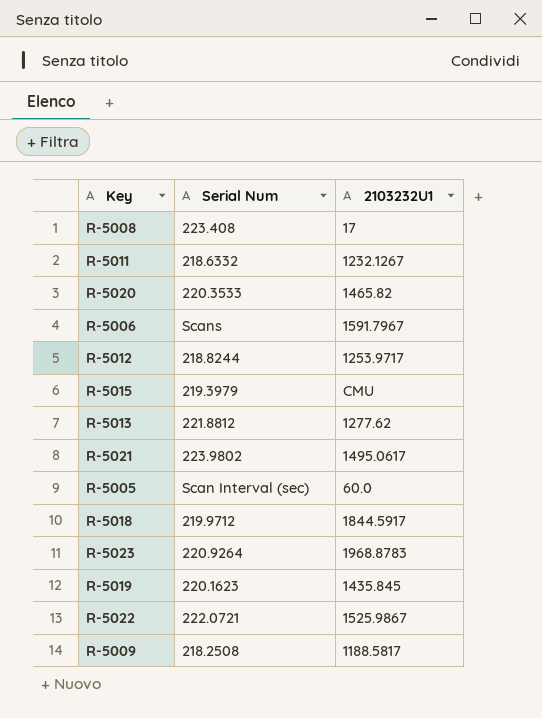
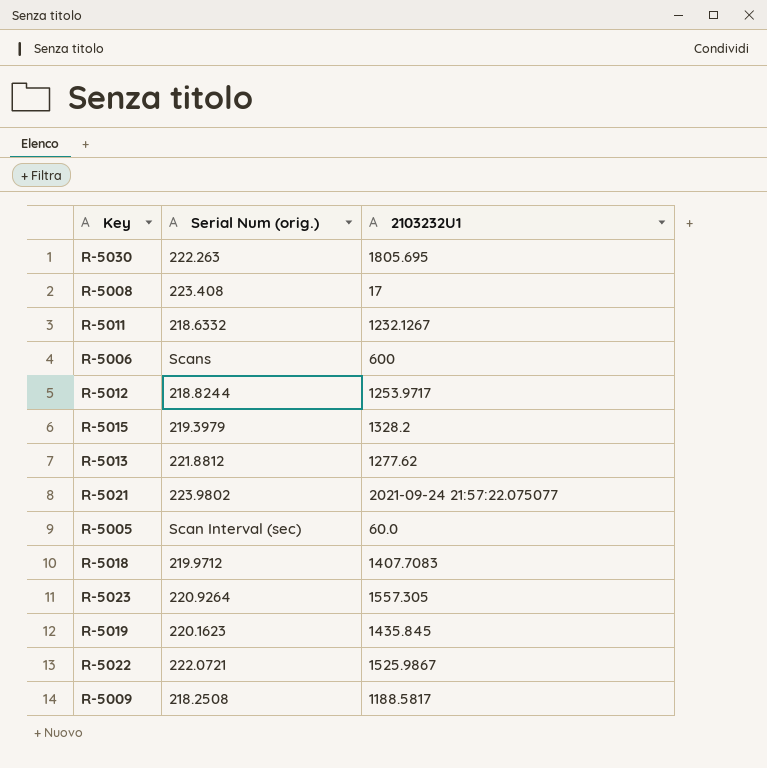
column name: Serial Num -> Serial Num (orig.)
row R-5020: 220.3533 | 1465.82 -> none
row R-5030: none -> 222.263 | 1805.695
R-5006 | 2103232U1: 1591.7967 -> 600
R-5015 | 2103232U1: CMU -> 1328.2
R-5021 | 2103232U1: 1495.0617 -> 2021-09-24 21:57:22.075077
R-5018 | 2103232U1: 1844.5917 -> 1407.7083
R-5023 | 2103232U1: 1968.8783 -> 1557.305

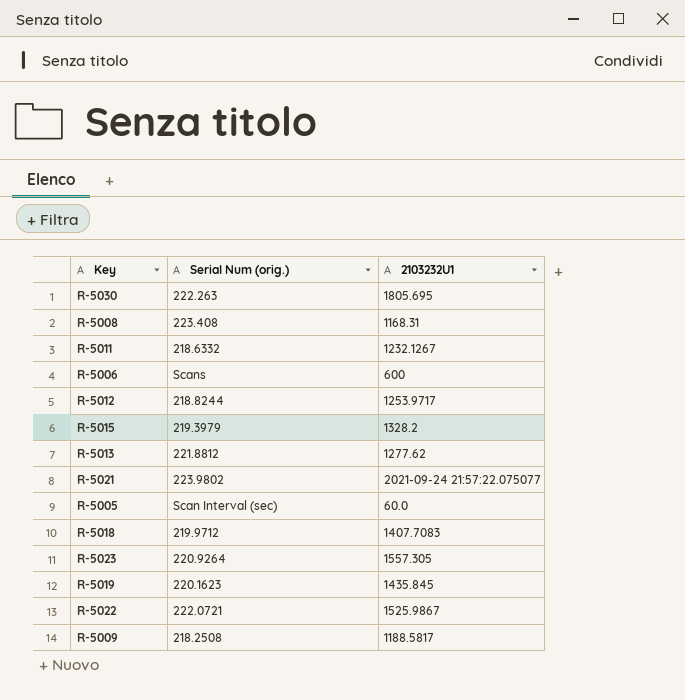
R-5008 | 2103232U1: 17 -> 1168.31

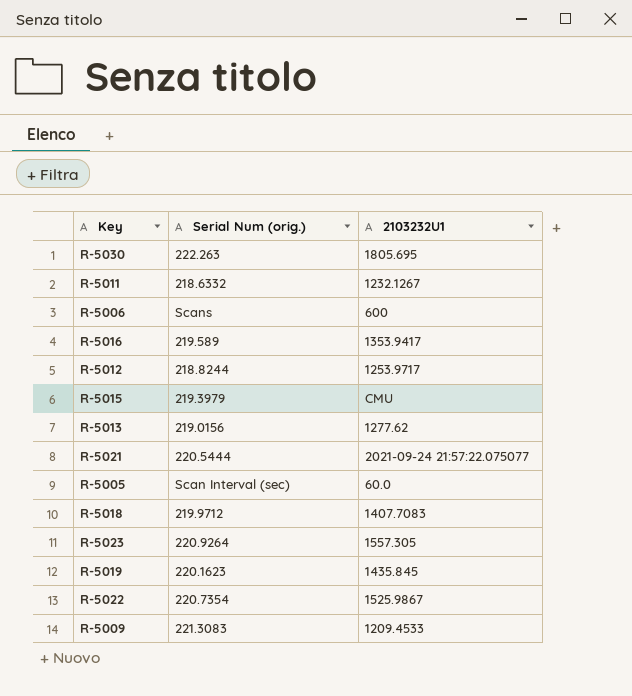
row R-5008: 223.408 | 1168.31 -> none
row R-5016: none -> 219.589 | 1353.9417
R-5015 | 2103232U1: 1328.2 -> CMU
R-5013 | Serial Num (orig.): 221.8812 -> 219.0156
R-5021 | Serial Num (orig.): 223.9802 -> 220.5444
R-5022 | Serial Num (orig.): 222.0721 -> 220.7354
R-5009 | Serial Num (orig.): 218.2508 -> 221.3083
R-5009 | 2103232U1: 1188.5817 -> 1209.4533

